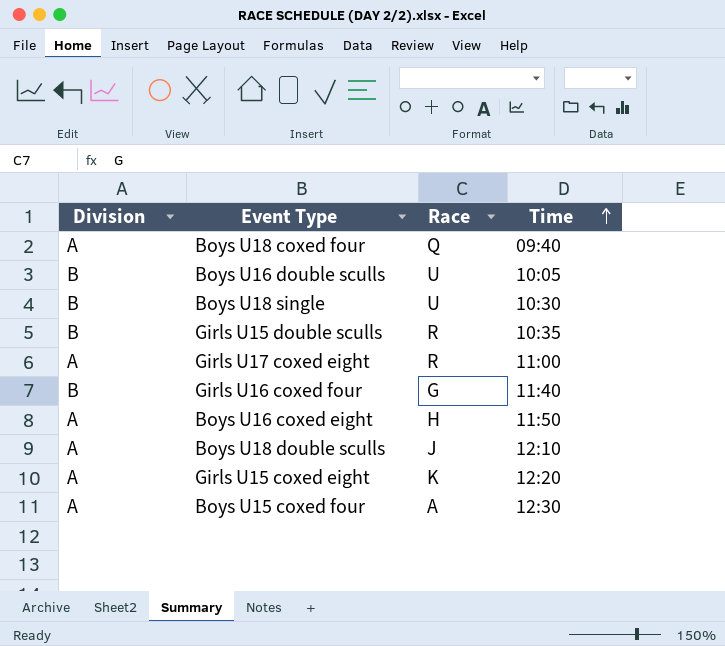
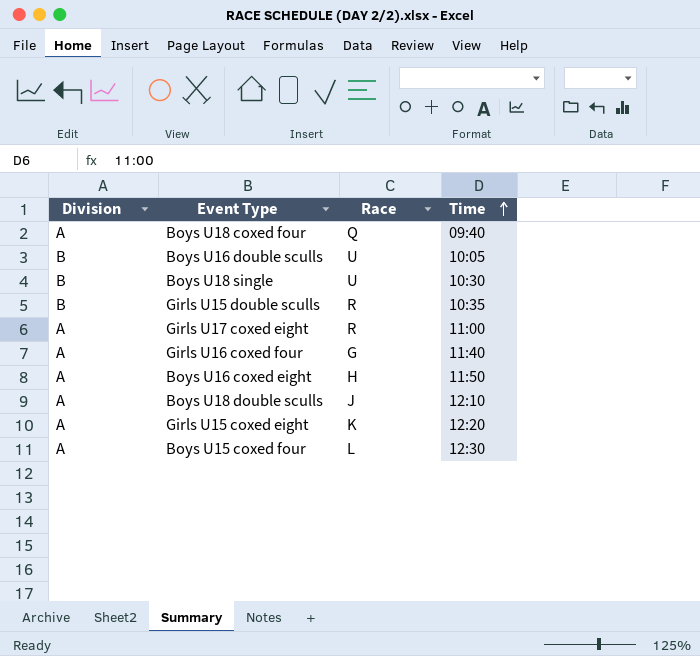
Girls U16 coxed four | Division: B -> A
Boys U15 coxed four | Race: A -> L

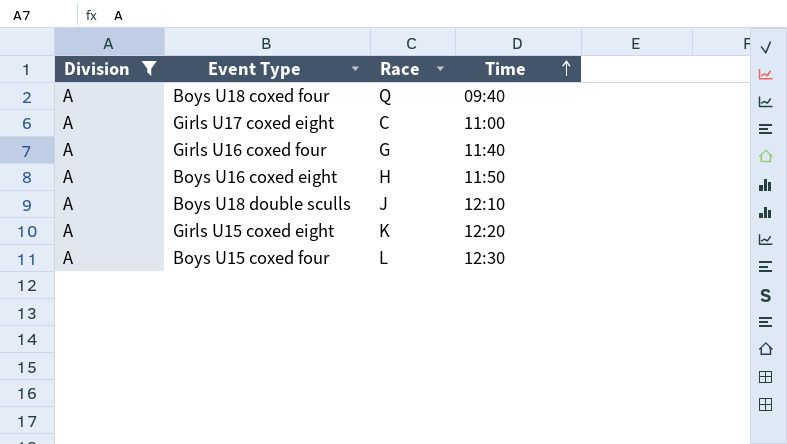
filter: none -> Division = A
Girls U17 coxed eight | Race: R -> C

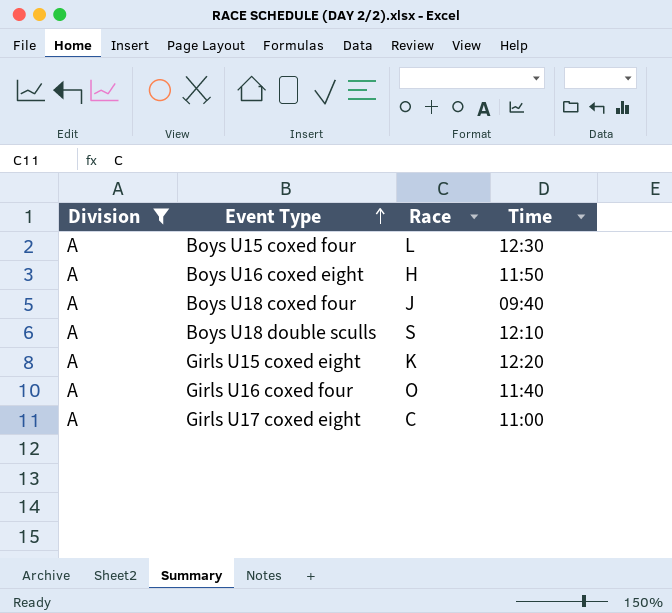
row order: Time ascending -> Event Type ascending
Boys U18 coxed four | Race: Q -> J
Boys U18 double sculls | Race: J -> S
Girls U16 coxed four | Race: G -> O

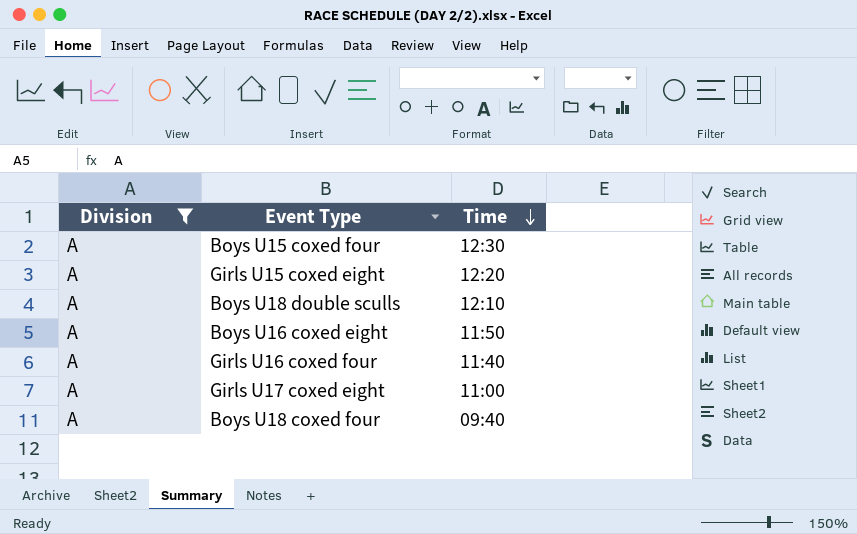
row order: Event Type ascending -> Time descending
column Race | position: 3 -> none

